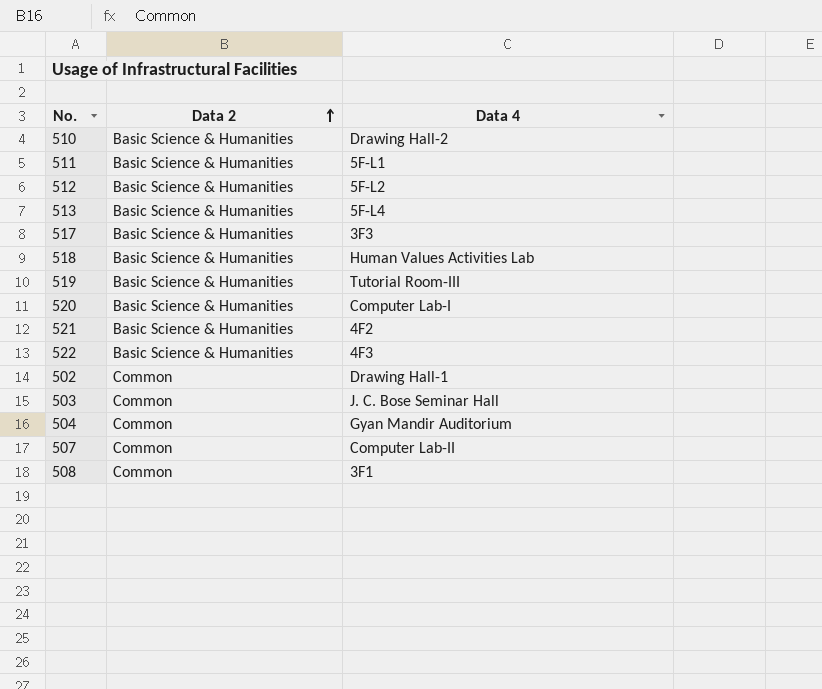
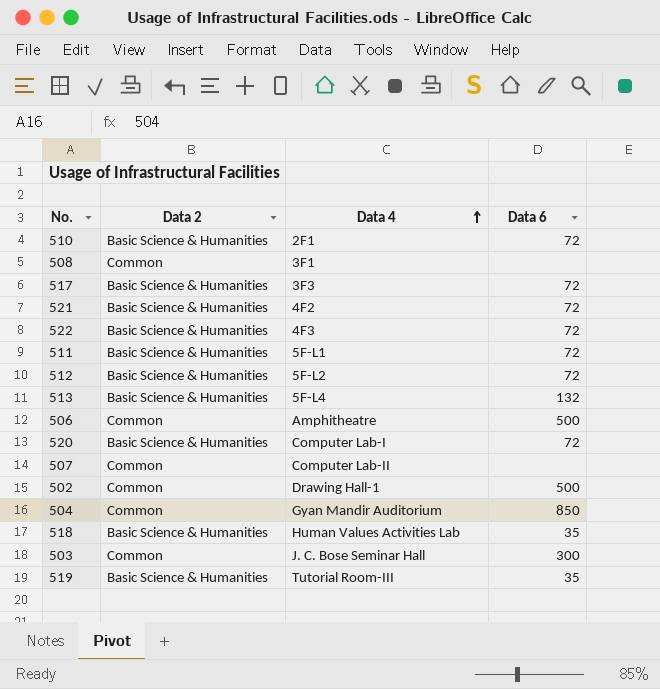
row order: Data 2 ascending -> Data 4 ascending
column Data 6 | position: none -> 4
510 | Data 4: Drawing Hall-2 -> 2F1
row 506: none -> Common | Amphitheatre | 500

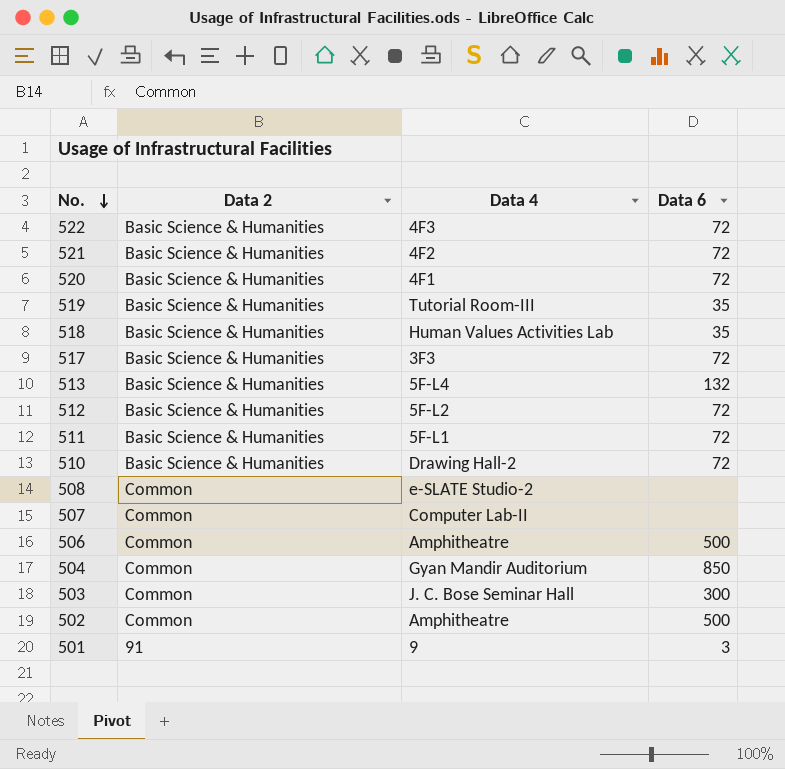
row order: Data 4 ascending -> No. descending
520 | Data 4: Computer Lab-I -> 4F1
510 | Data 4: 2F1 -> Drawing Hall-2
508 | Data 4: 3F1 -> e-SLATE Studio-2
502 | Data 4: Drawing Hall-1 -> Amphitheatre
row 501: none -> 91 | 9 | 3

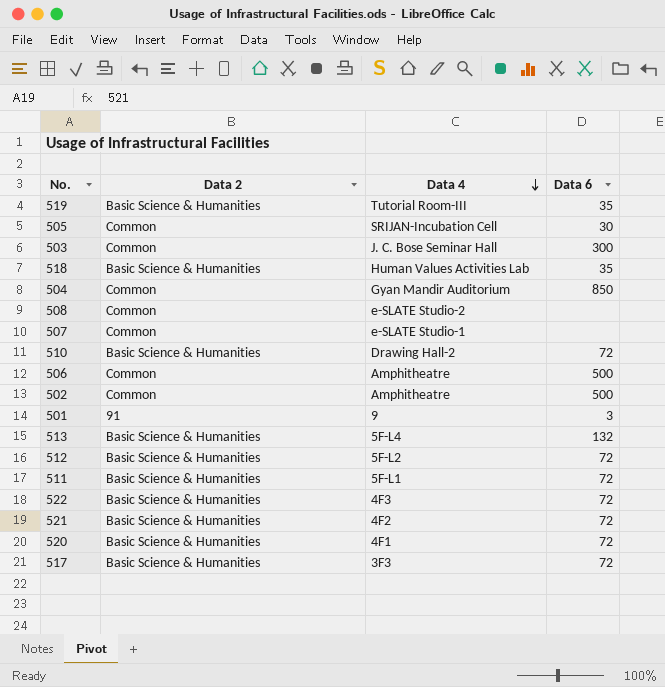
row order: No. descending -> Data 4 descending
row 505: none -> Common | SRIJAN-Incubation Cell | 30
507 | Data 4: Computer Lab-II -> e-SLATE Studio-1

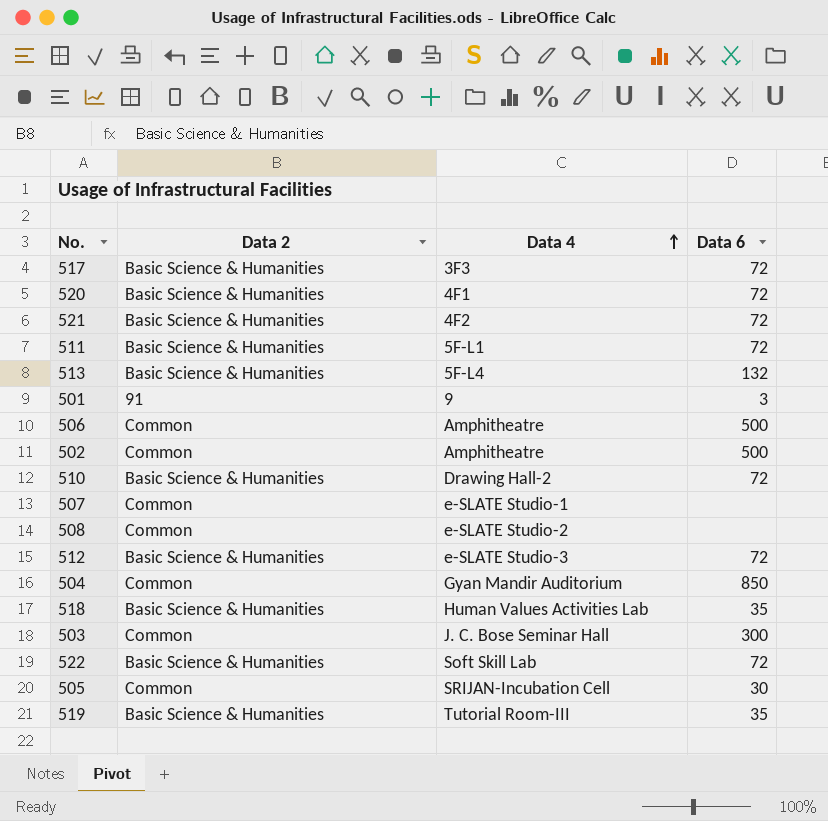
row order: Data 4 descending -> Data 4 ascending
512 | Data 4: 5F-L2 -> e-SLATE Studio-3
522 | Data 4: 4F3 -> Soft Skill Lab

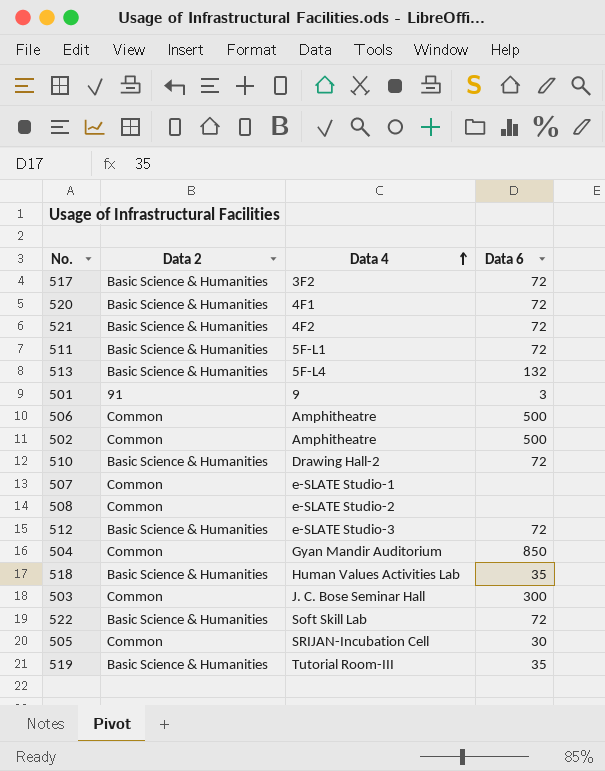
517 | Data 4: 3F3 -> 3F2

